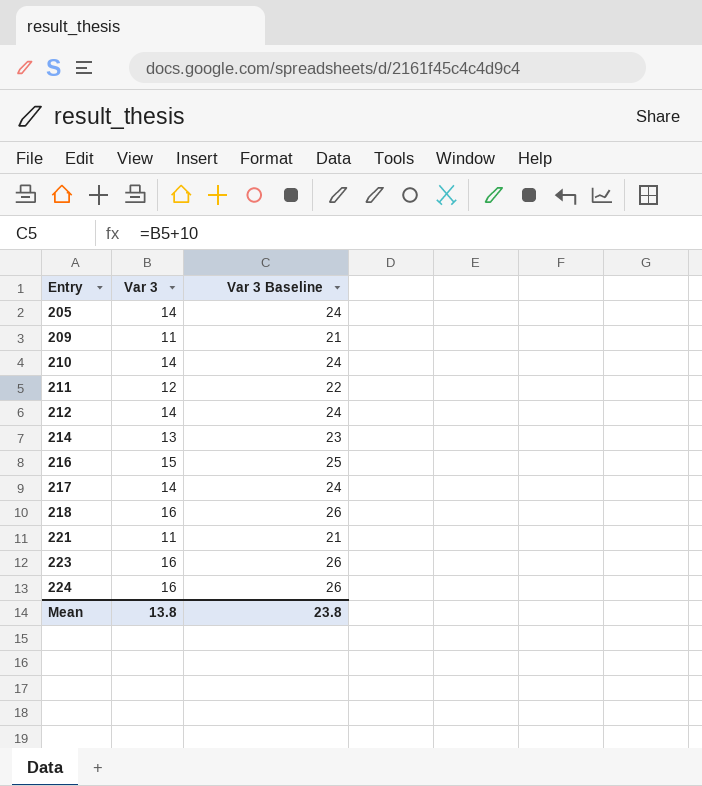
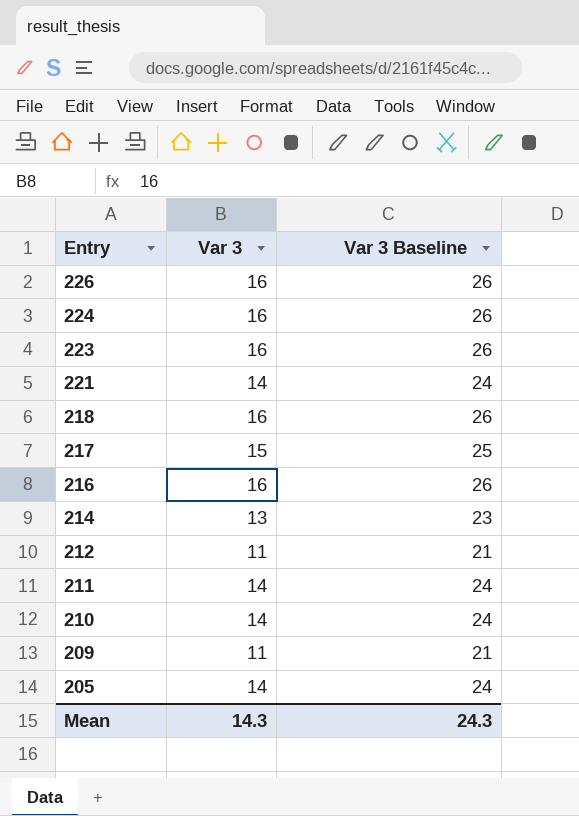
row order: Entry ascending -> Entry descending
row 226: none -> 16 | 26
221 | Var 3: 11 -> 14
221 | Var 3 Baseline: 21 -> 24
217 | Var 3: 14 -> 15
217 | Var 3 Baseline: 24 -> 25
216 | Var 3: 15 -> 16
216 | Var 3 Baseline: 25 -> 26
212 | Var 3: 14 -> 11
212 | Var 3 Baseline: 24 -> 21
211 | Var 3: 12 -> 14
211 | Var 3 Baseline: 22 -> 24
Mean | Var 3: 13.8 -> 14.3
Mean | Var 3 Baseline: 23.8 -> 24.3

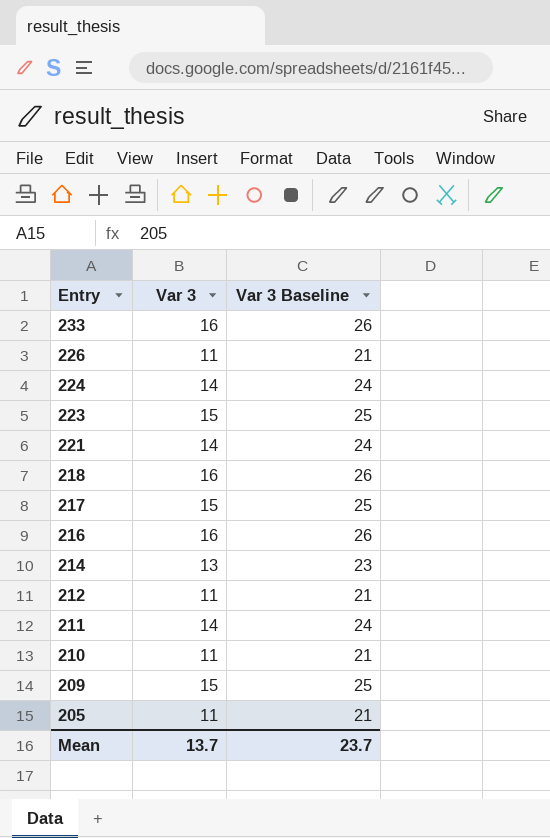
row 233: none -> 16 | 26
226 | Var 3: 16 -> 11
226 | Var 3 Baseline: 26 -> 21
224 | Var 3: 16 -> 14
224 | Var 3 Baseline: 26 -> 24
223 | Var 3: 16 -> 15
223 | Var 3 Baseline: 26 -> 25
210 | Var 3: 14 -> 11
210 | Var 3 Baseline: 24 -> 21
209 | Var 3: 11 -> 15
209 | Var 3 Baseline: 21 -> 25
205 | Var 3: 14 -> 11
205 | Var 3 Baseline: 24 -> 21
Mean | Var 3: 14.3 -> 13.7
Mean | Var 3 Baseline: 24.3 -> 23.7

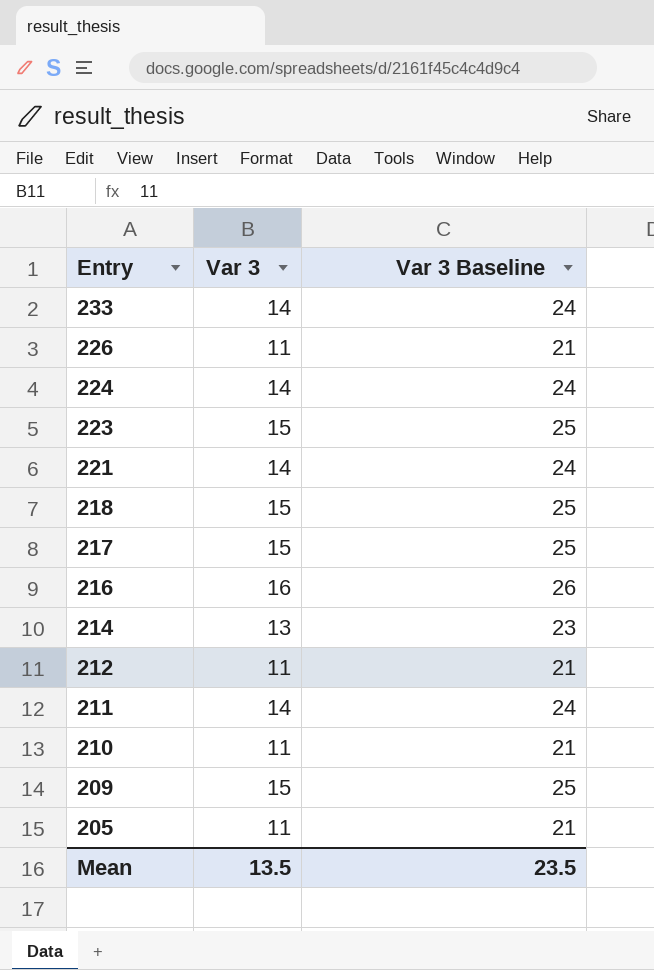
233 | Var 3: 16 -> 14
233 | Var 3 Baseline: 26 -> 24
218 | Var 3: 16 -> 15
218 | Var 3 Baseline: 26 -> 25
Mean | Var 3: 13.7 -> 13.5
Mean | Var 3 Baseline: 23.7 -> 23.5

